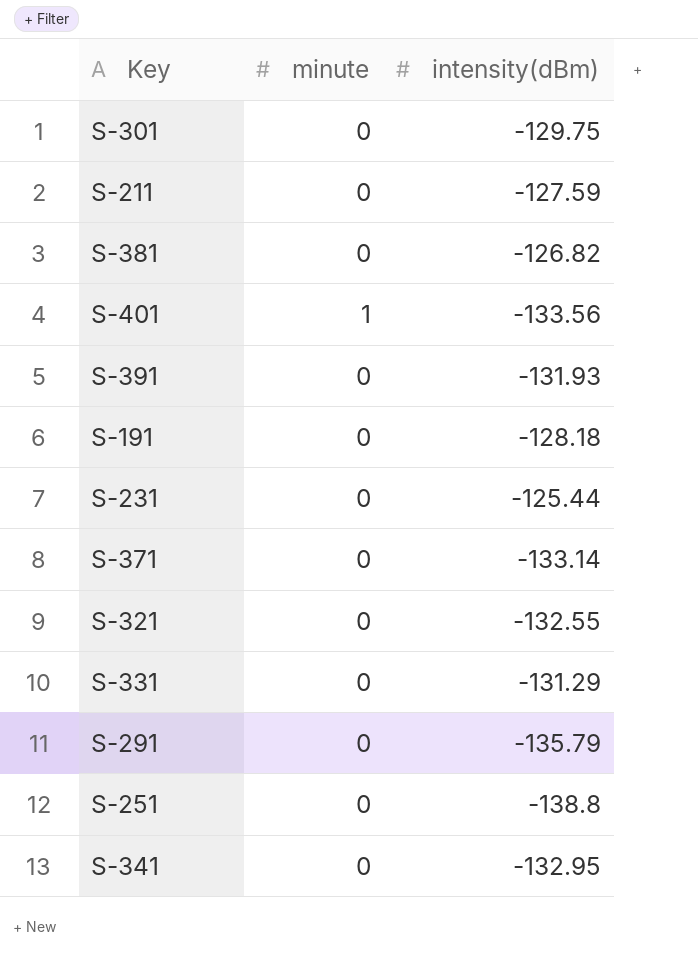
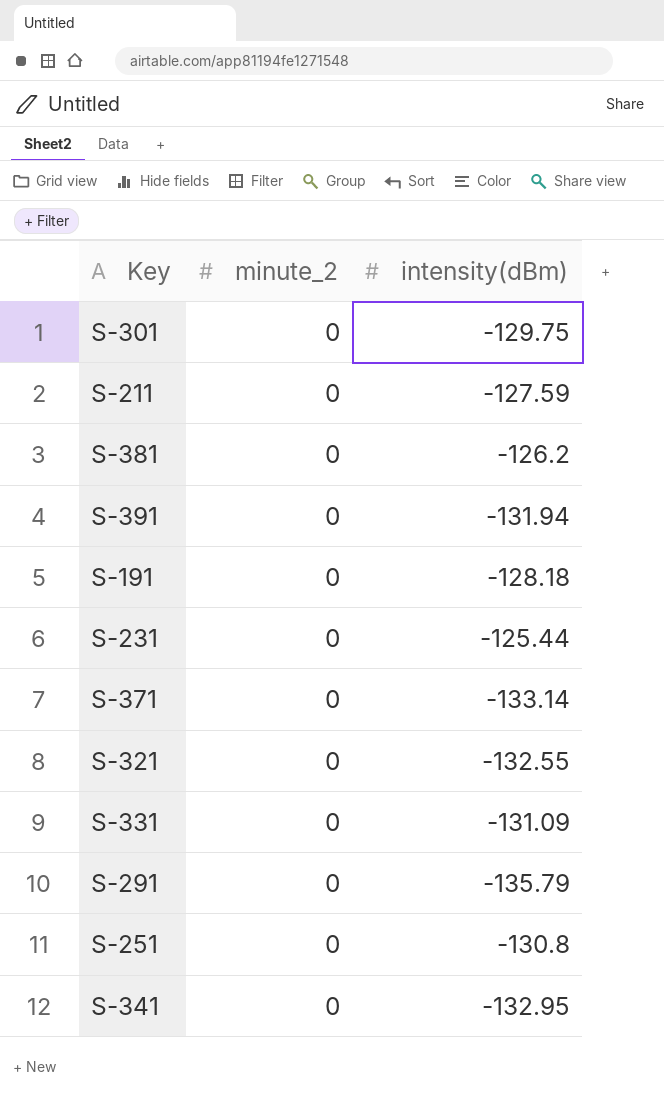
column name: minute -> minute_2
row S-401: 1 | -133.56 -> none
S-381 | intensity(dBm): -126.82 -> -126.2
S-391 | intensity(dBm): -131.93 -> -131.94
S-331 | intensity(dBm): -131.29 -> -131.09
S-251 | intensity(dBm): -138.8 -> -130.8

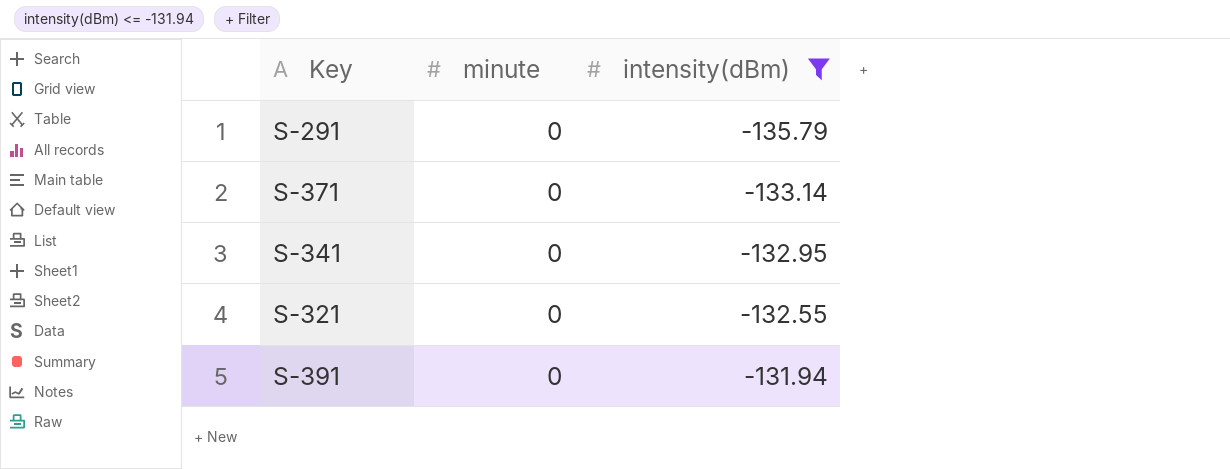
filter: none -> intensity(dBm) <= -131.94
row order: none -> intensity(dBm) ascending
column name: minute_2 -> minute

